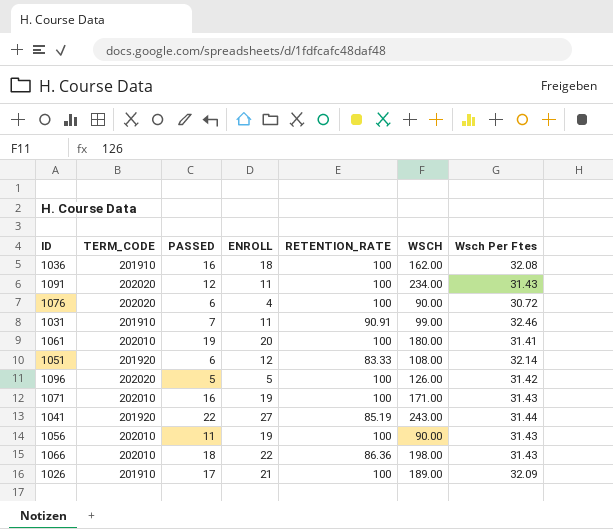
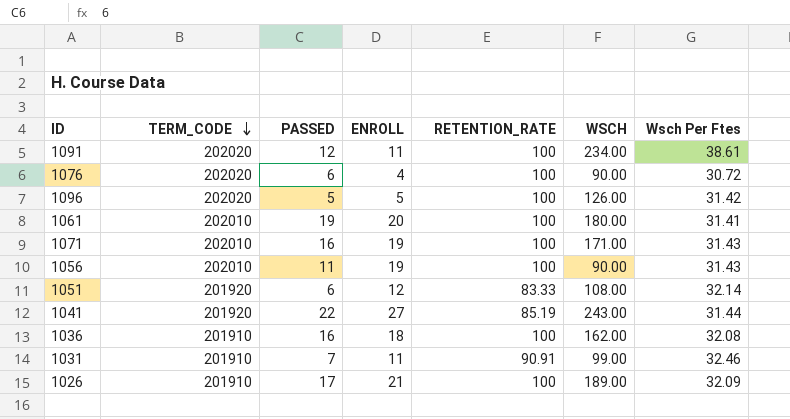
row order: none -> TERM_CODE descending
row 1066: 202010 | 18 | 22 | 86.36 | 198.00 | 31.43 -> none
1091 | Wsch Per Ftes: 31.43 -> 38.61

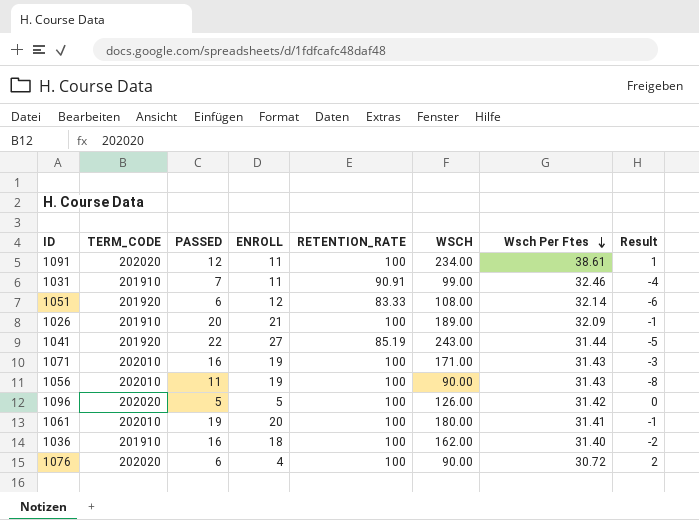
row order: TERM_CODE descending -> Wsch Per Ftes descending
column Result | formula: none -> [PASSED] - [ENROLL]
1026 | PASSED: 17 -> 20
1036 | Wsch Per Ftes: 32.08 -> 31.40

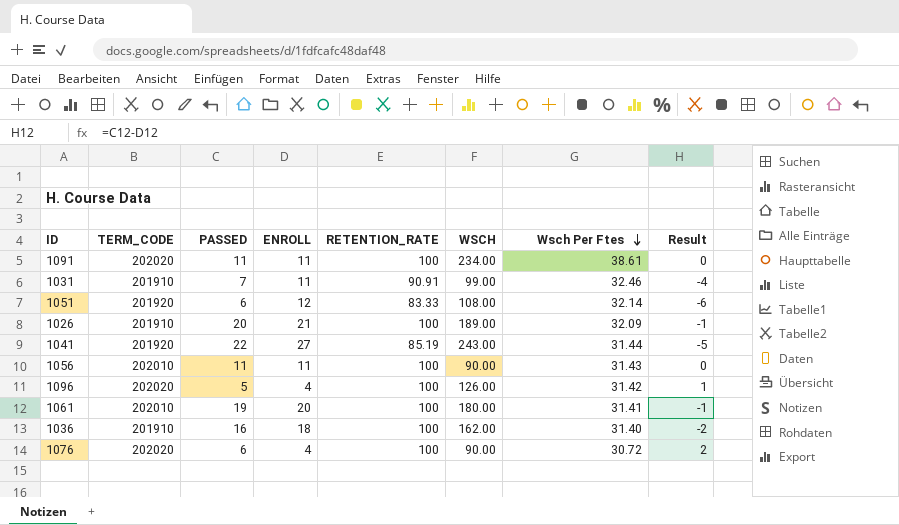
row 1071: 202010 | 16 | 19 | 100 | 171.00 | 31.43 | -3 -> none
1091 | PASSED: 12 -> 11
1091 | Result: 1 -> 0
1056 | ENROLL: 19 -> 11
1056 | Result: -8 -> 0
1096 | ENROLL: 5 -> 4
1096 | Result: 0 -> 1

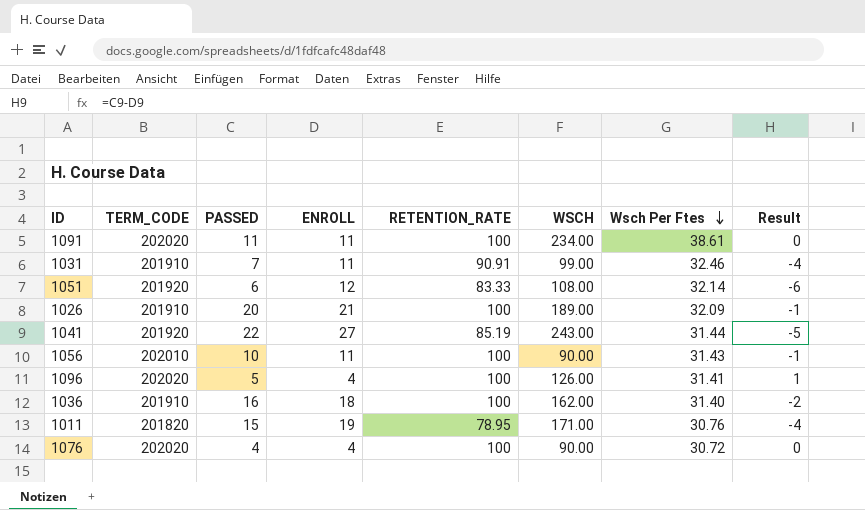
row 1061: 202010 | 19 | 20 | 100 | 180.00 | 31.41 | -1 -> none
1056 | PASSED: 11 -> 10
1056 | Result: 0 -> -1
1096 | Wsch Per Ftes: 31.42 -> 31.41
row 1011: none -> 201820 | 15 | 19 | 78.95 | 171.00 | 30.76 | -4
1076 | PASSED: 6 -> 4
1076 | Result: 2 -> 0

